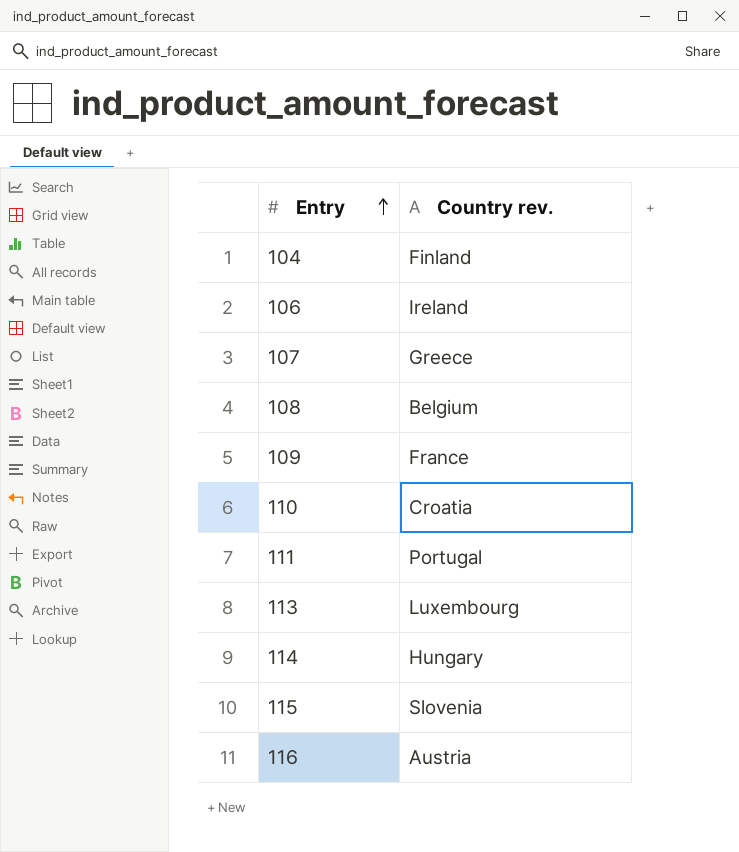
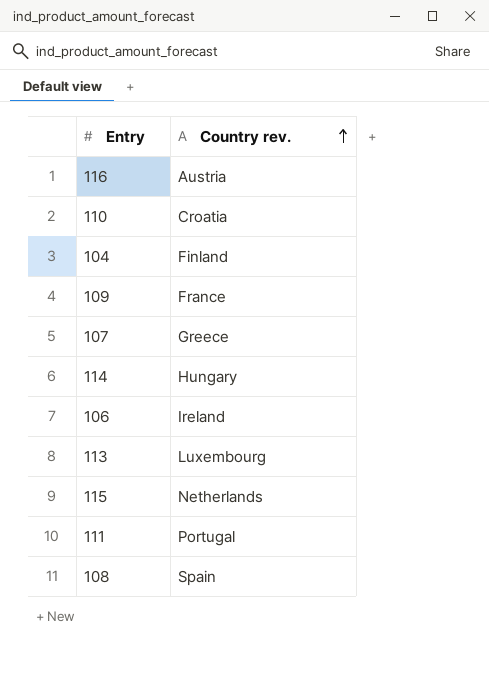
row order: Entry ascending -> Country rev. ascending
115 | Country rev.: Slovenia -> Netherlands
108 | Country rev.: Belgium -> Spain

